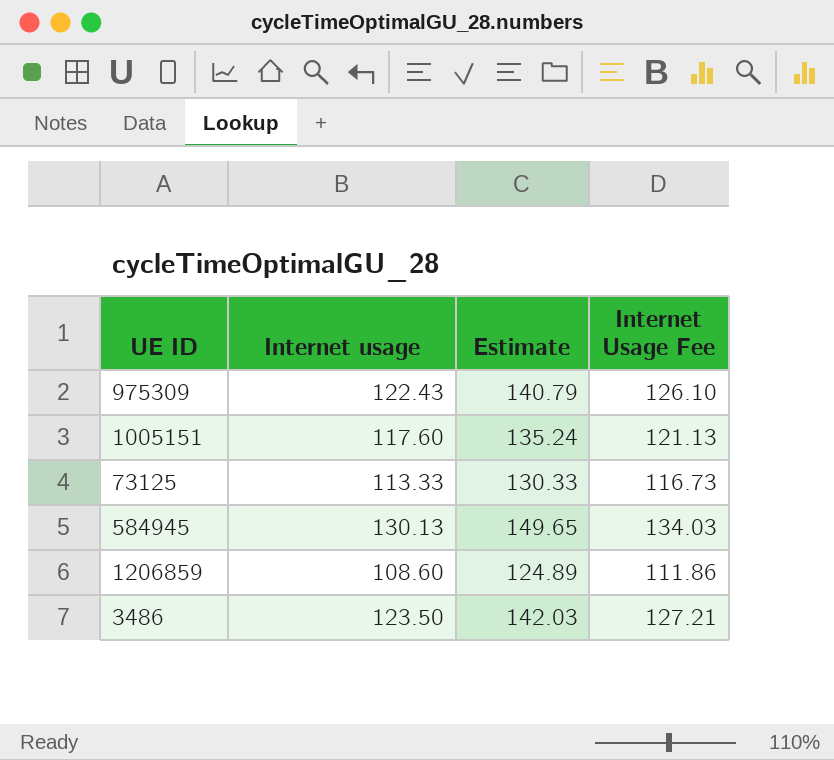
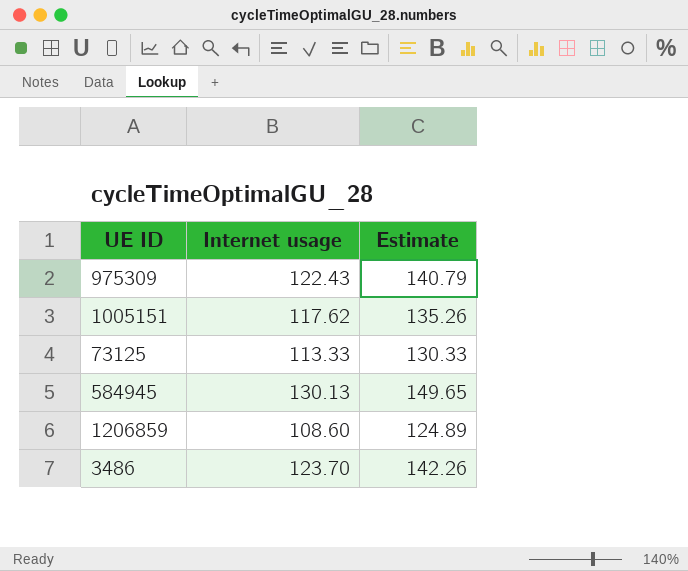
column Internet Usage Fee | formula: [Internet usage] * 1.03 -> none
1005151 | Internet usage: 117.60 -> 117.62
1005151 | Estimate: 135.24 -> 135.26
3486 | Internet usage: 123.50 -> 123.70
3486 | Estimate: 142.03 -> 142.26

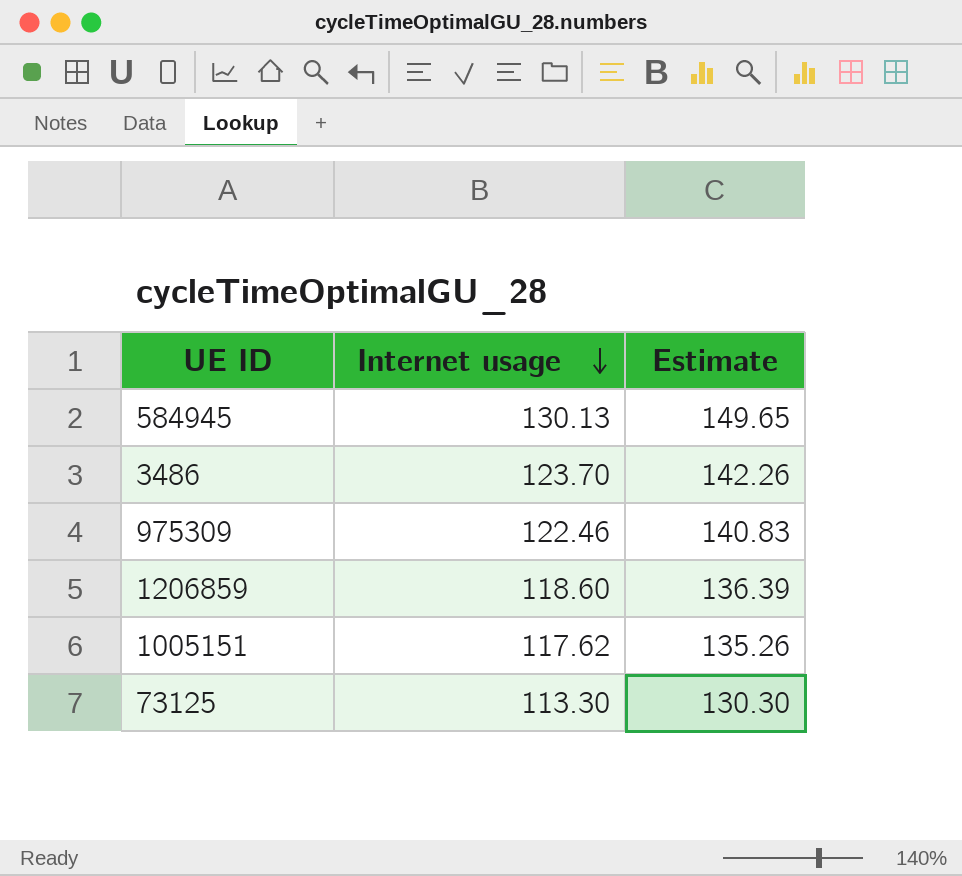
row order: none -> Internet usage descending
975309 | Internet usage: 122.43 -> 122.46
975309 | Estimate: 140.79 -> 140.83
1206859 | Internet usage: 108.60 -> 118.60
1206859 | Estimate: 124.89 -> 136.39
73125 | Internet usage: 113.33 -> 113.30
73125 | Estimate: 130.33 -> 130.30

